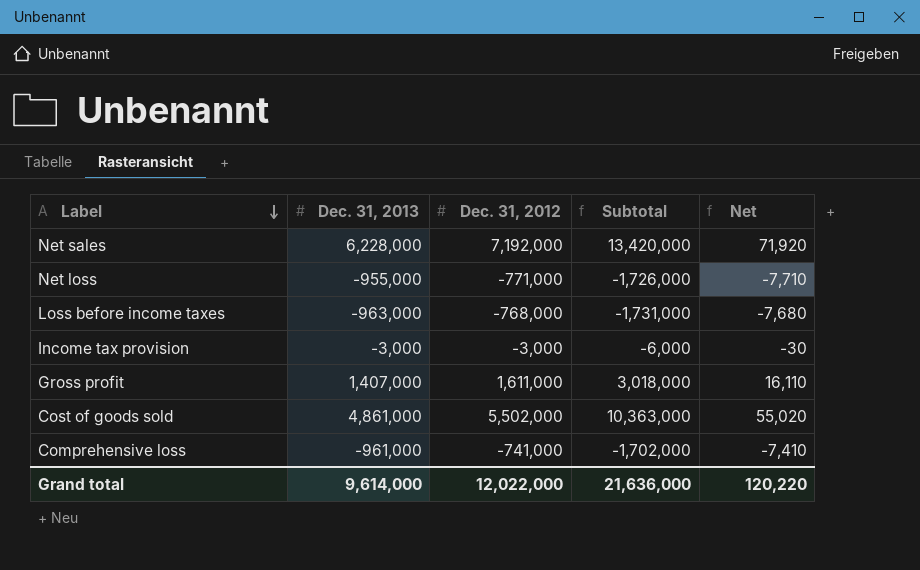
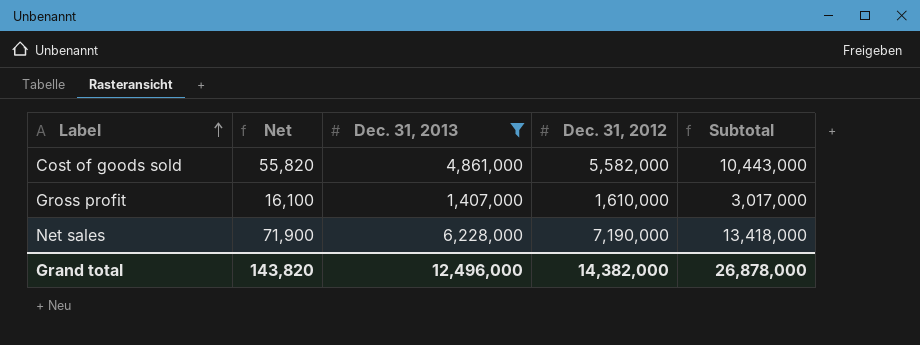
filter: none -> Dec. 31, 2013 >= 1,407,000
row order: Label descending -> Label ascending
column Net | position: 5 -> 2
Cost of goods sold | Net: 55,020 -> 55,820
Cost of goods sold | Dec. 31, 2012: 5,502,000 -> 5,582,000
Cost of goods sold | Subtotal: 10,363,000 -> 10,443,000
Gross profit | Net: 16,110 -> 16,100
Gross profit | Dec. 31, 2012: 1,611,000 -> 1,610,000
Gross profit | Subtotal: 3,018,000 -> 3,017,000
Net sales | Net: 71,920 -> 71,900
Net sales | Dec. 31, 2012: 7,192,000 -> 7,190,000
Net sales | Subtotal: 13,420,000 -> 13,418,000
Grand total | Net: 120,220 -> 143,820
Grand total | Dec. 31, 2013: 9,614,000 -> 12,496,000
Grand total | Dec. 31, 2012: 12,022,000 -> 14,382,000
Grand total | Subtotal: 21,636,000 -> 26,878,000

